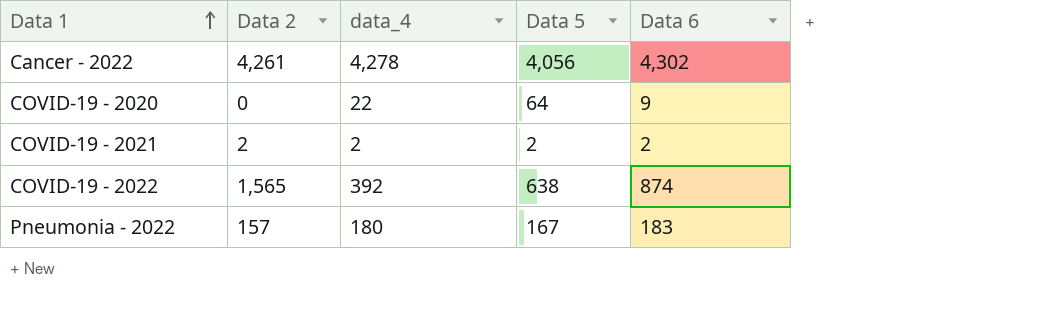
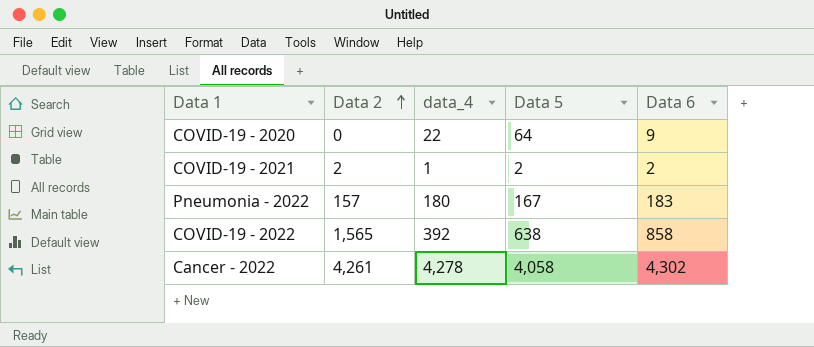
row order: Data 1 ascending -> Data 2 ascending
COVID-19 - 2021 | data_4: 2 -> 1
COVID-19 - 2022 | Data 6: 874 -> 858
Cancer - 2022 | Data 5: 4,056 -> 4,058

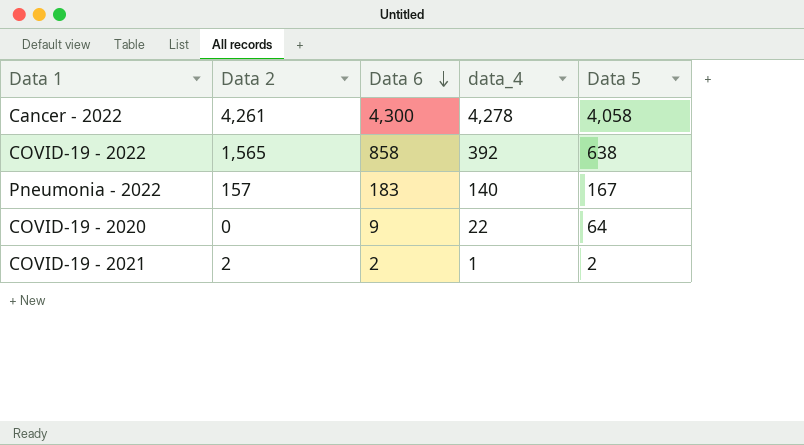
row order: Data 2 ascending -> Data 6 descending
column Data 6 | position: 5 -> 3
Cancer - 2022 | Data 6: 4,302 -> 4,300
Pneumonia - 2022 | data_4: 180 -> 140

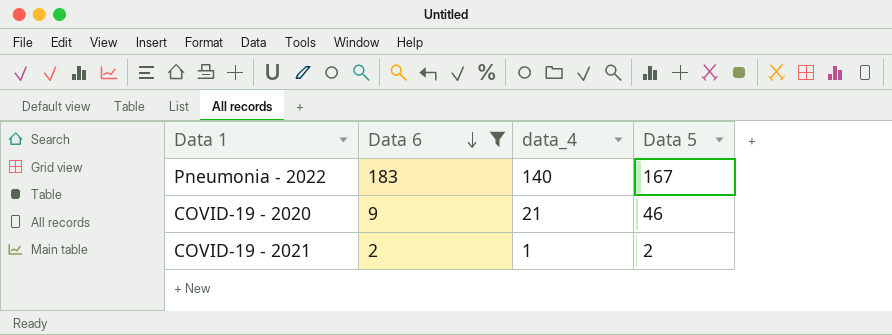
filter: none -> Data 6 <= 183
column Data 2 | position: 2 -> none
COVID-19 - 2020 | data_4: 22 -> 21
COVID-19 - 2020 | Data 5: 64 -> 46

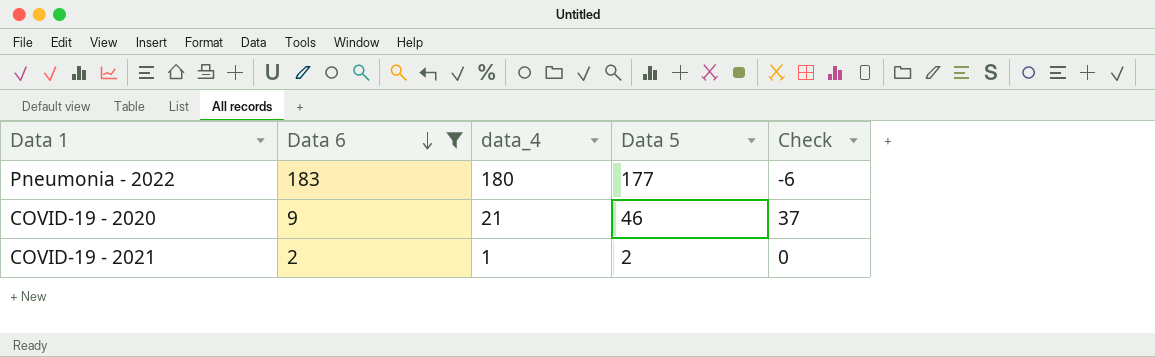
column Check | formula: none -> [Data 5] - [Data 6]
Pneumonia - 2022 | data_4: 140 -> 180
Pneumonia - 2022 | Data 5: 167 -> 177

